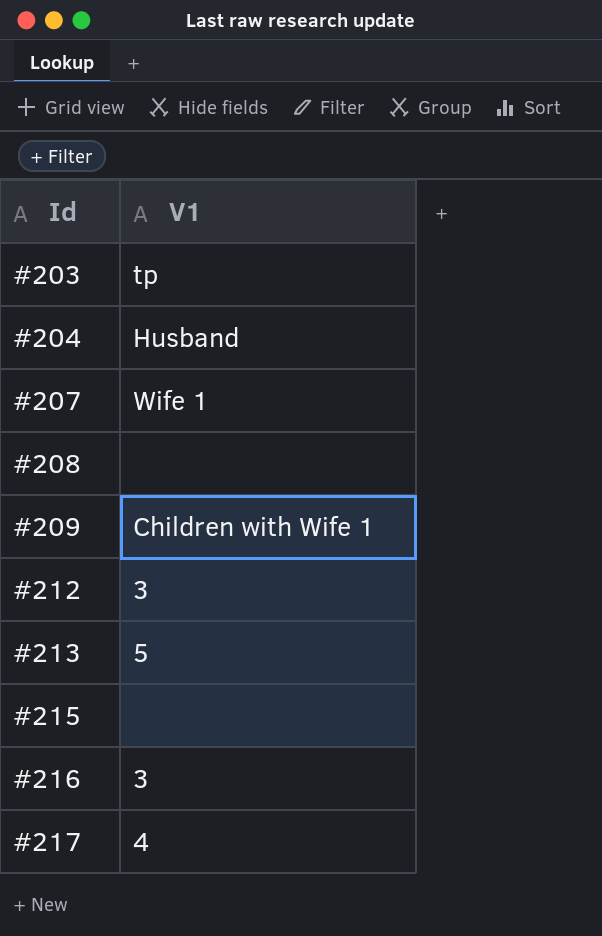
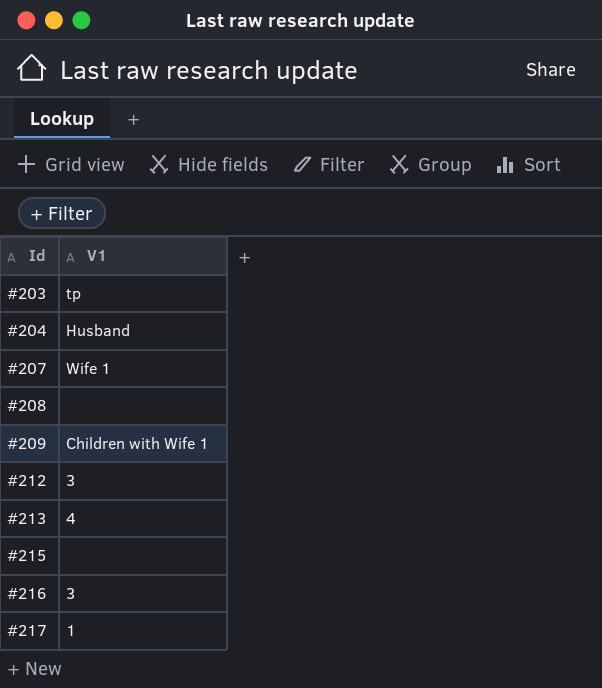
#213 | V1: 5 -> 4
#217 | V1: 4 -> 1

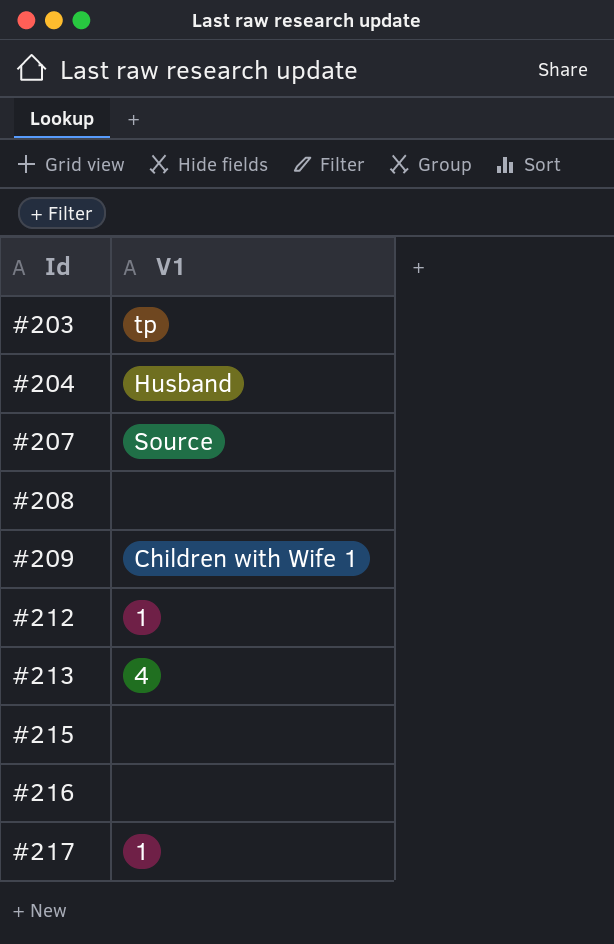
#207 | V1: Wife 1 -> Source
#212 | V1: 3 -> 1
#216 | V1: 3 -> none

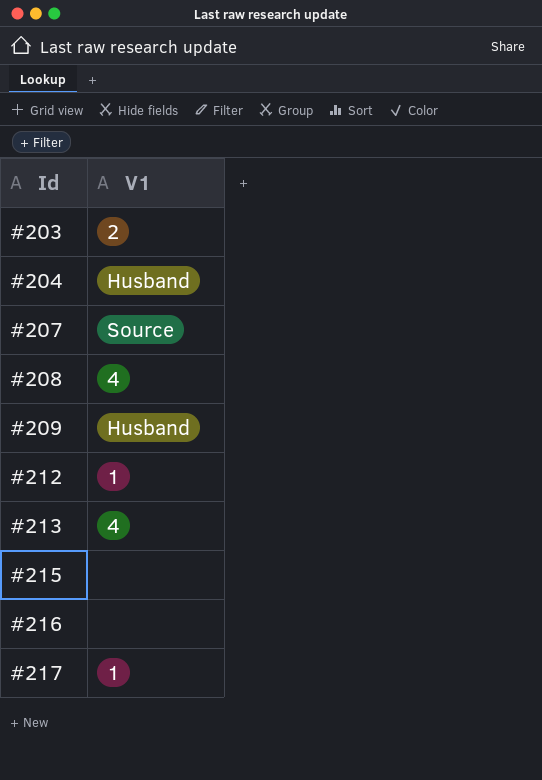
#203 | V1: tp -> 2
#208 | V1: none -> 4
#209 | V1: Children with Wife 1 -> Husband

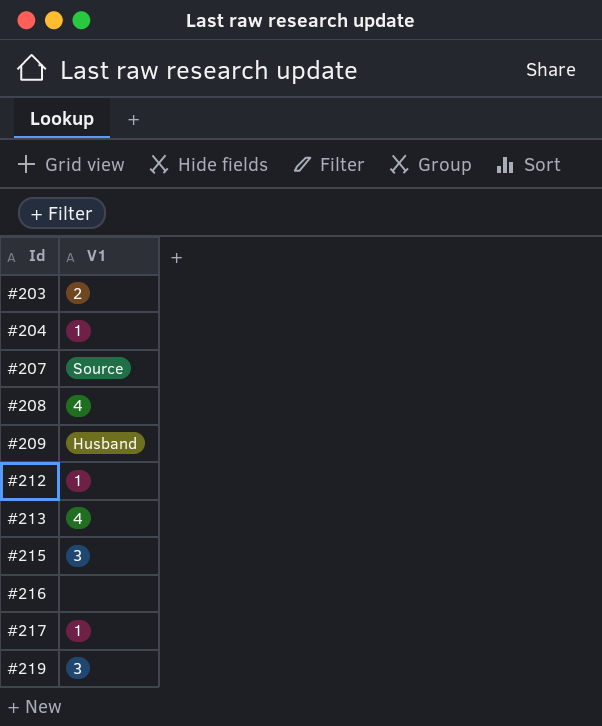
#204 | V1: Husband -> 1
#215 | V1: none -> 3
row #219: none -> 3

